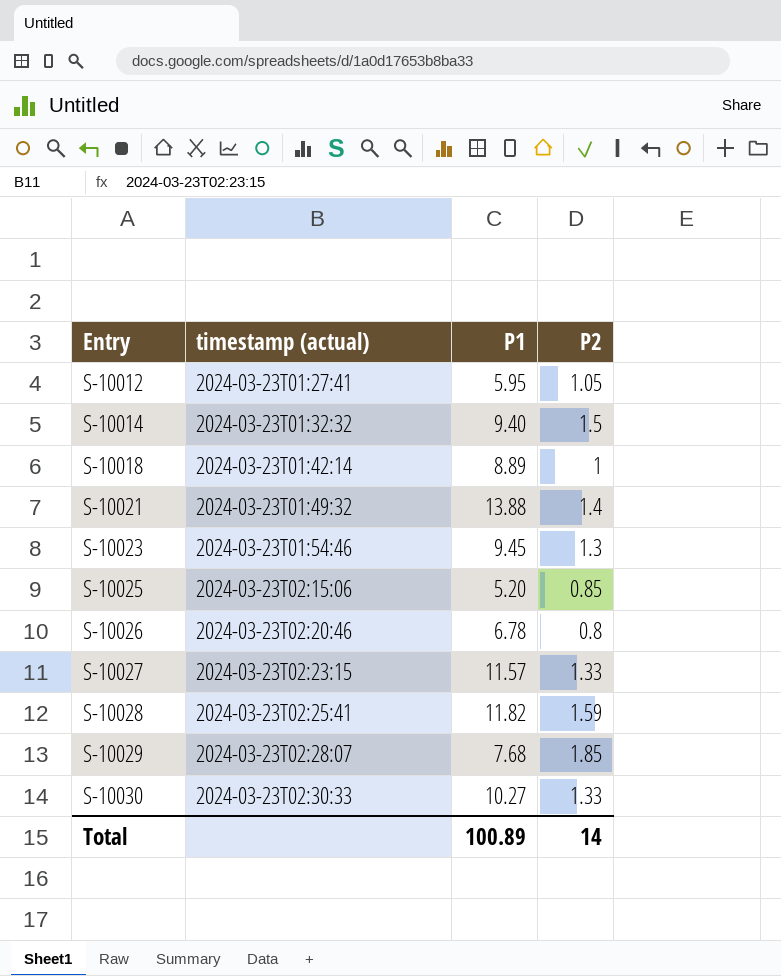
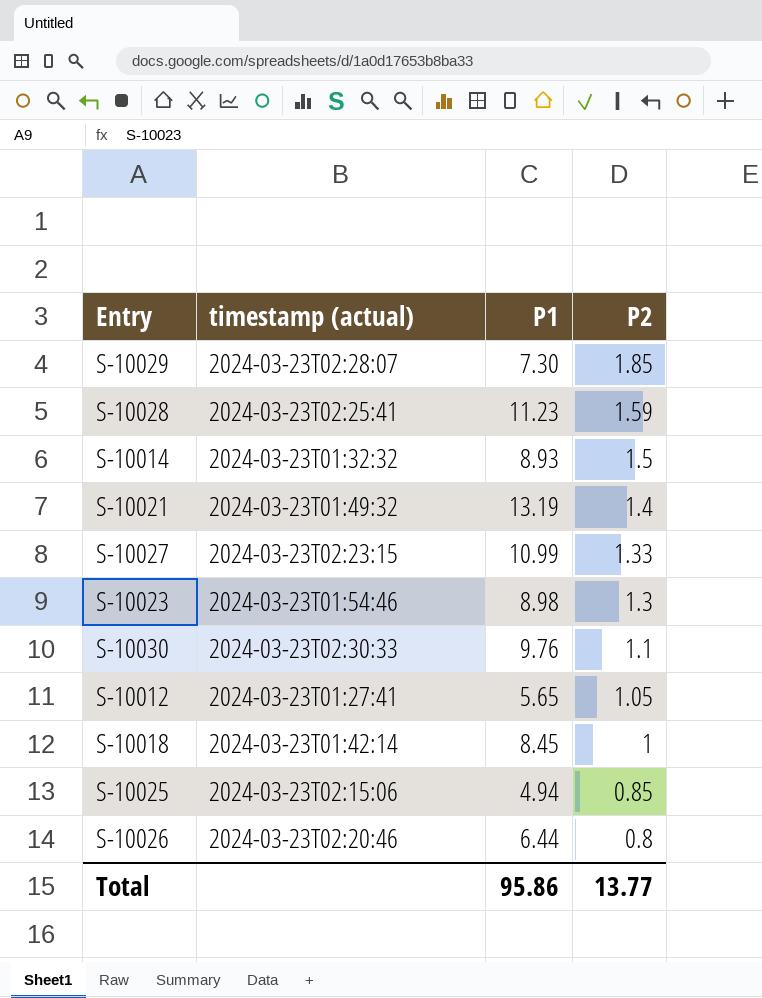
row order: Entry ascending -> P2 descending
S-10029 | P1: 7.68 -> 7.30
S-10028 | P1: 11.82 -> 11.23
S-10014 | P1: 9.40 -> 8.93
S-10021 | P1: 13.88 -> 13.19
S-10027 | P1: 11.57 -> 10.99
S-10023 | P1: 9.45 -> 8.98
S-10030 | P1: 10.27 -> 9.76
S-10030 | P2: 1.33 -> 1.1
S-10012 | P1: 5.95 -> 5.65
S-10018 | P1: 8.89 -> 8.45
S-10025 | P1: 5.20 -> 4.94
S-10026 | P1: 6.78 -> 6.44
Total | P1: 100.89 -> 95.86
Total | P2: 14 -> 13.77

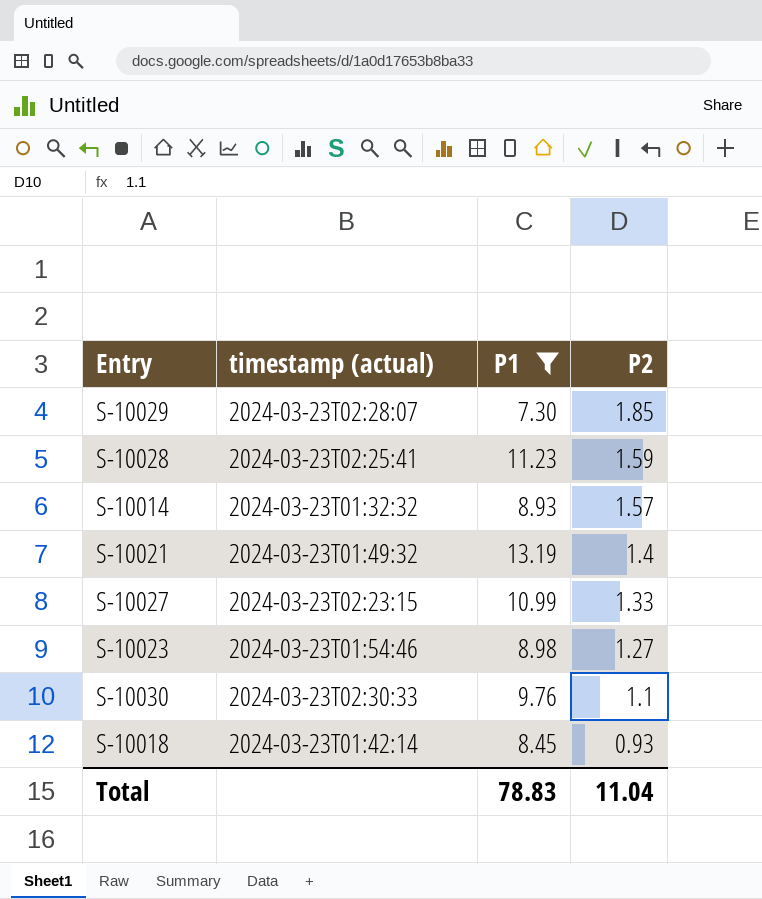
filter: none -> P1 >= 7.30
S-10014 | P2: 1.5 -> 1.57
S-10023 | P2: 1.3 -> 1.27
S-10018 | P2: 1 -> 0.93
Total | P1: 95.86 -> 78.83
Total | P2: 13.77 -> 11.04

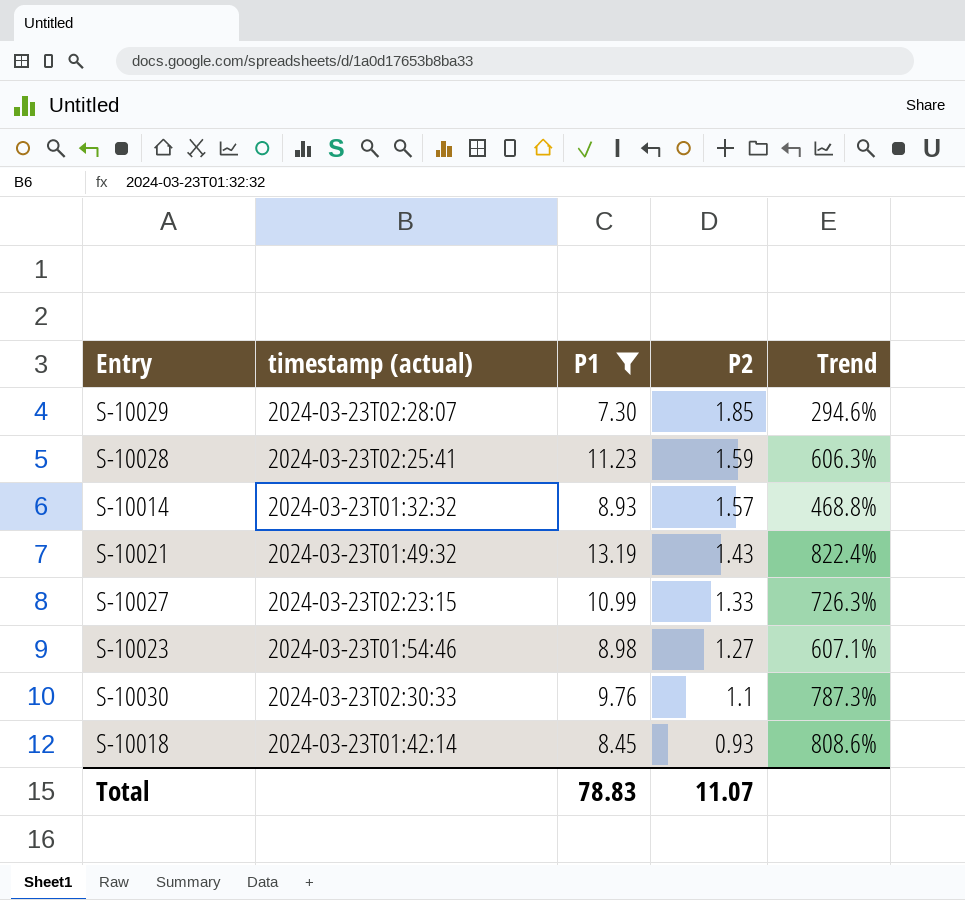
column Trend | formula: none -> ([P1] - [P2]) / [P2]
S-10021 | P2: 1.4 -> 1.43
Total | P2: 11.04 -> 11.07

